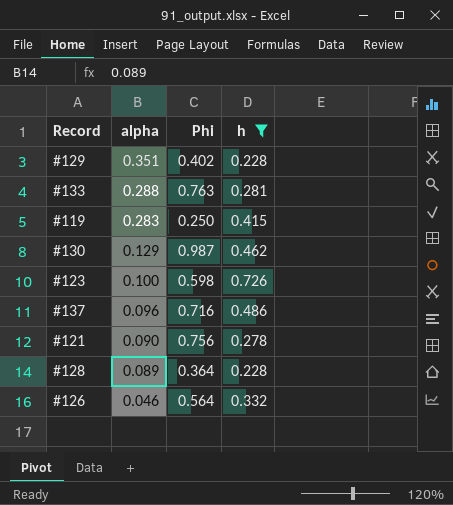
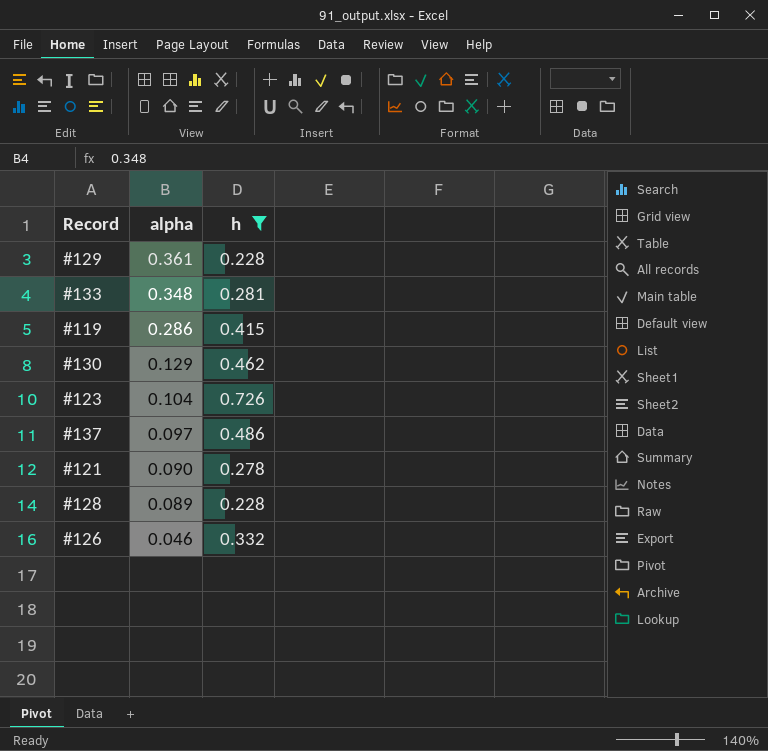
column Phi | position: 3 -> none
#129 | alpha: 0.351 -> 0.361
#133 | alpha: 0.288 -> 0.348
#119 | alpha: 0.283 -> 0.286
#123 | alpha: 0.100 -> 0.104
#137 | alpha: 0.096 -> 0.097

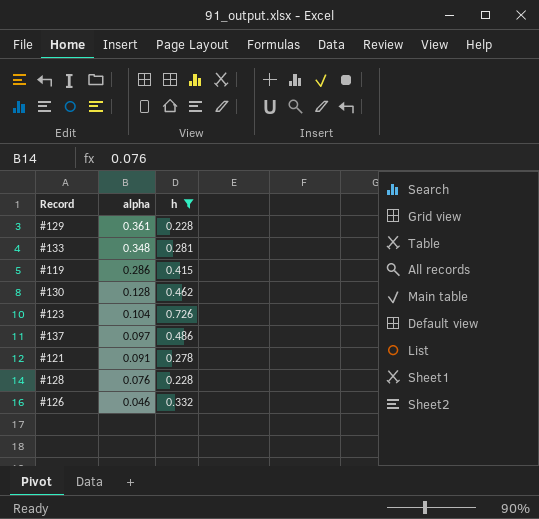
#130 | alpha: 0.129 -> 0.128
#121 | alpha: 0.090 -> 0.091
#128 | alpha: 0.089 -> 0.076

